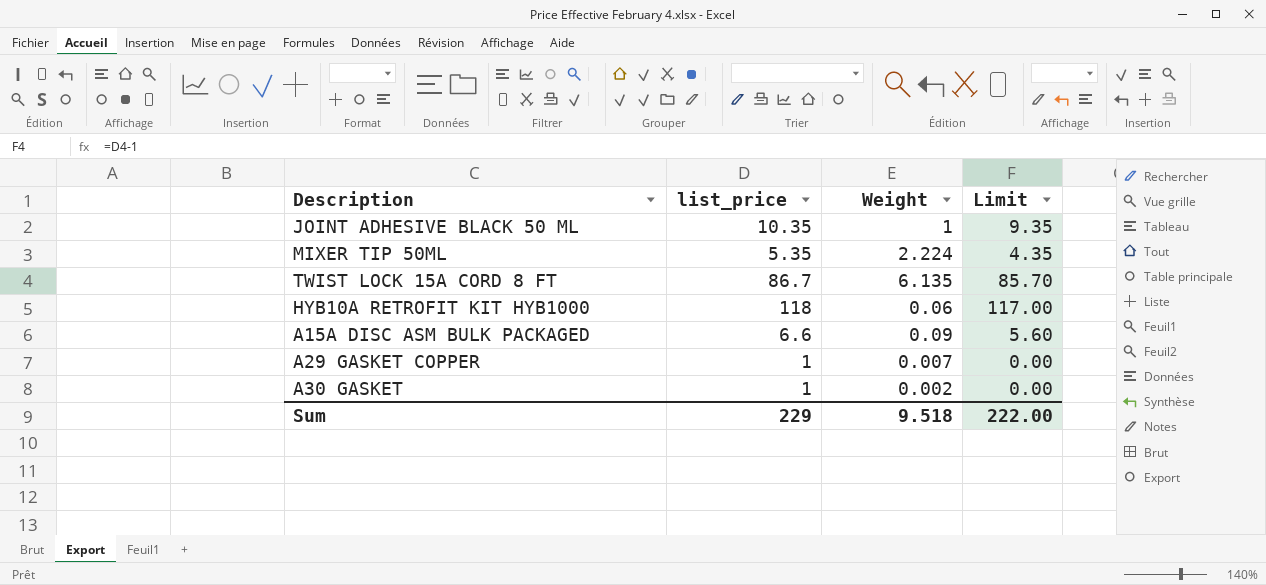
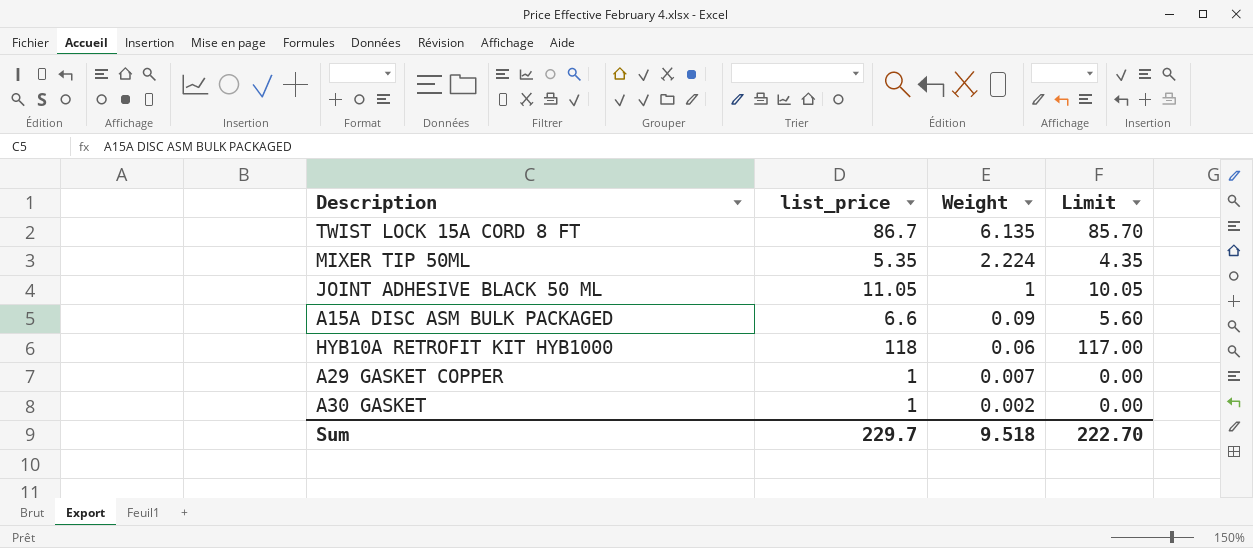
row order: none -> Weight descending
JOINT ADHESIVE BLACK 50 ML | list_price: 10.35 -> 11.05
JOINT ADHESIVE BLACK 50 ML | Limit: 9.35 -> 10.05
Sum | list_price: 229 -> 229.7
Sum | Limit: 222.00 -> 222.70

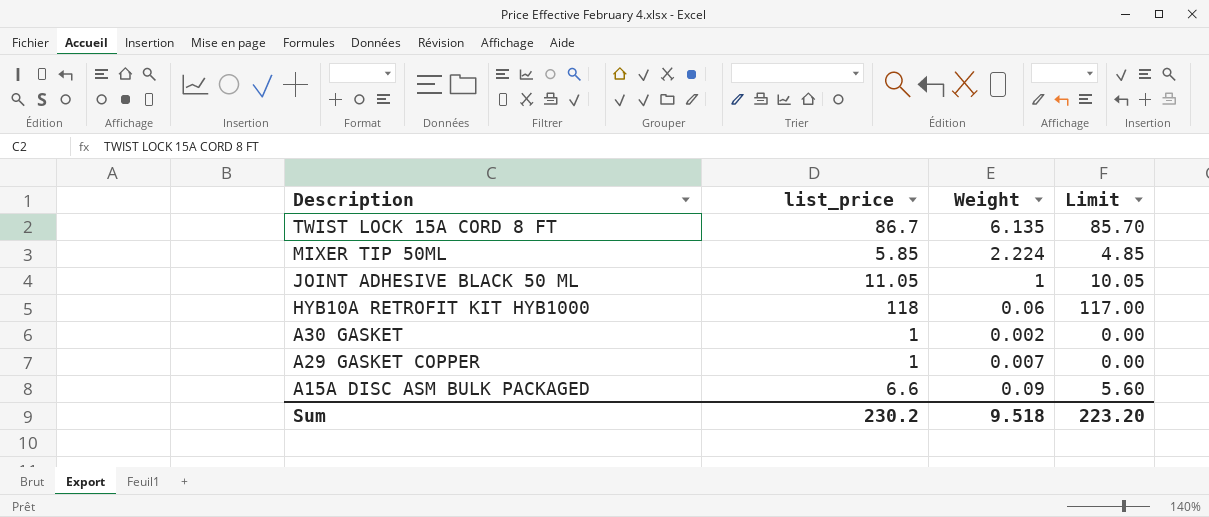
row order: Weight descending -> Description descending
MIXER TIP 50ML | list_price: 5.35 -> 5.85
MIXER TIP 50ML | Limit: 4.35 -> 4.85
Sum | list_price: 229.7 -> 230.2
Sum | Limit: 222.70 -> 223.20

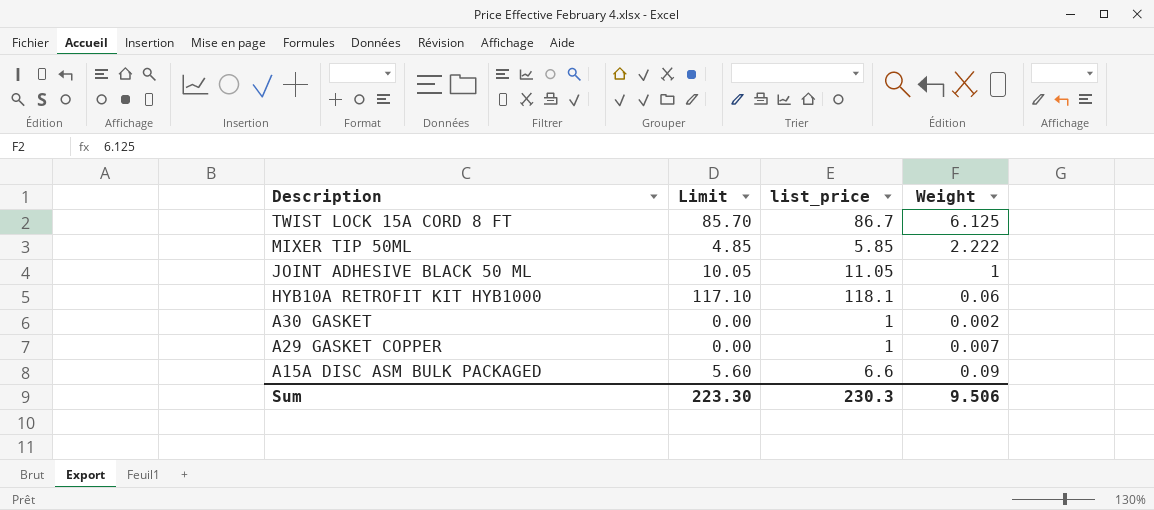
column Limit | position: 4 -> 2
TWIST LOCK 15A CORD 8 FT | Weight: 6.135 -> 6.125
MIXER TIP 50ML | Weight: 2.224 -> 2.222
HYB10A RETROFIT KIT HYB1000 | Limit: 117.00 -> 117.10
HYB10A RETROFIT KIT HYB1000 | list_price: 118 -> 118.1
Sum | Limit: 223.20 -> 223.30
Sum | list_price: 230.2 -> 230.3
Sum | Weight: 9.518 -> 9.506

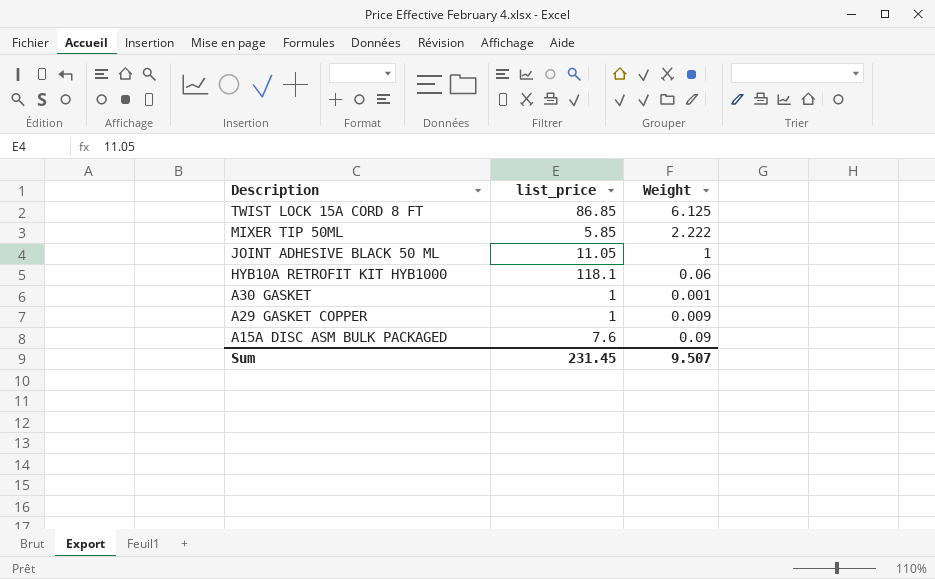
column Limit | formula: [list_price] - 1 -> none
TWIST LOCK 15A CORD 8 FT | list_price: 86.7 -> 86.85
A30 GASKET | Weight: 0.002 -> 0.001
A29 GASKET COPPER | Weight: 0.007 -> 0.009
A15A DISC ASM BULK PACKAGED | list_price: 6.6 -> 7.6
Sum | list_price: 230.3 -> 231.45
Sum | Weight: 9.506 -> 9.507

